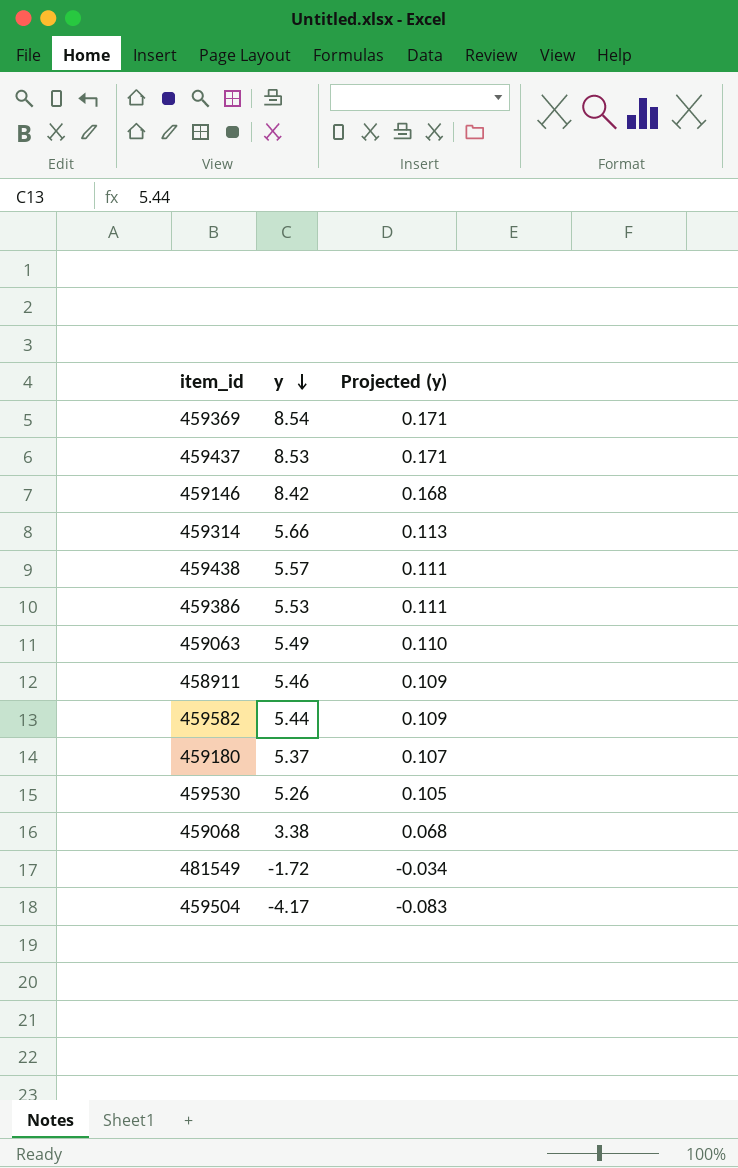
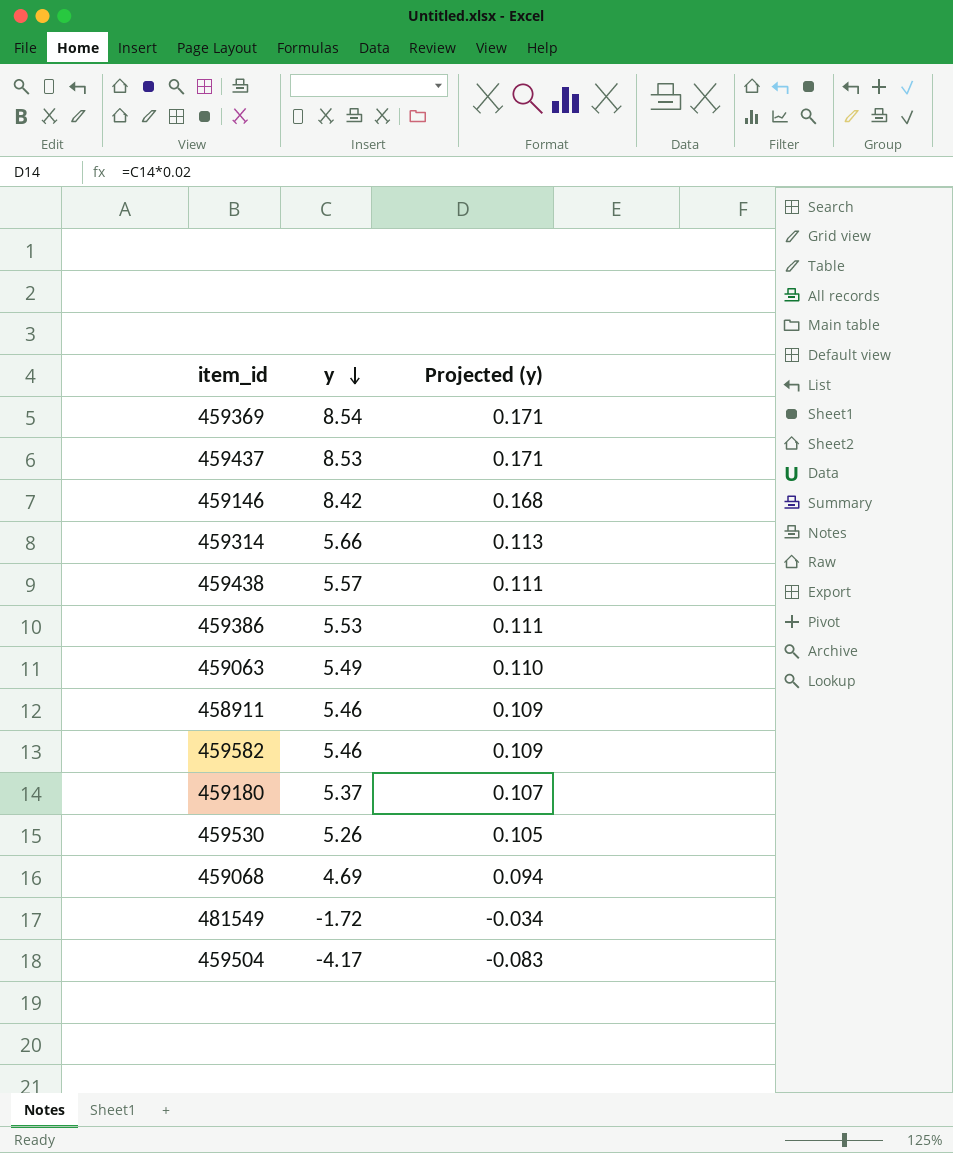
459582 | y: 5.44 -> 5.46
459068 | y: 3.38 -> 4.69
459068 | Projected (y): 0.068 -> 0.094

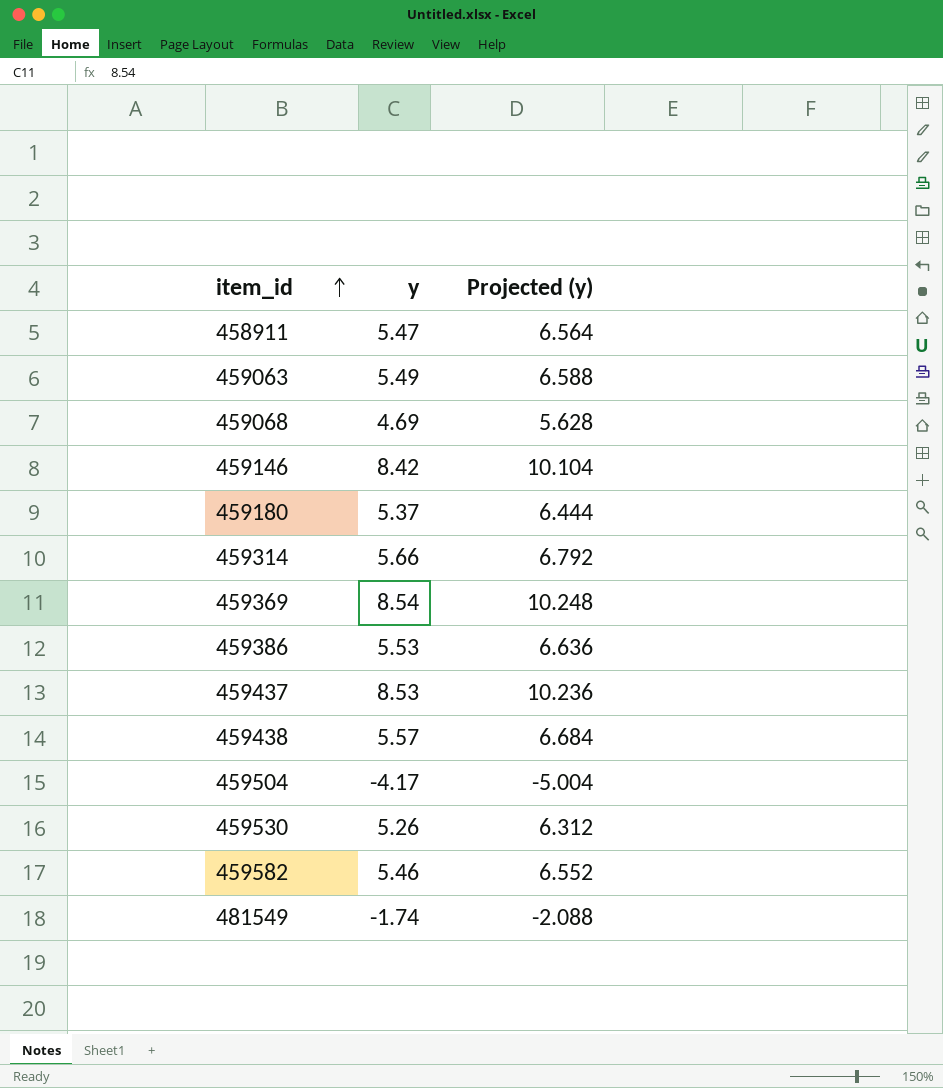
row order: y descending -> item_id ascending
column Projected (y) | formula: [y] * 0.02 -> [y] * 1.2
458911 | y: 5.46 -> 5.47
481549 | y: -1.72 -> -1.74

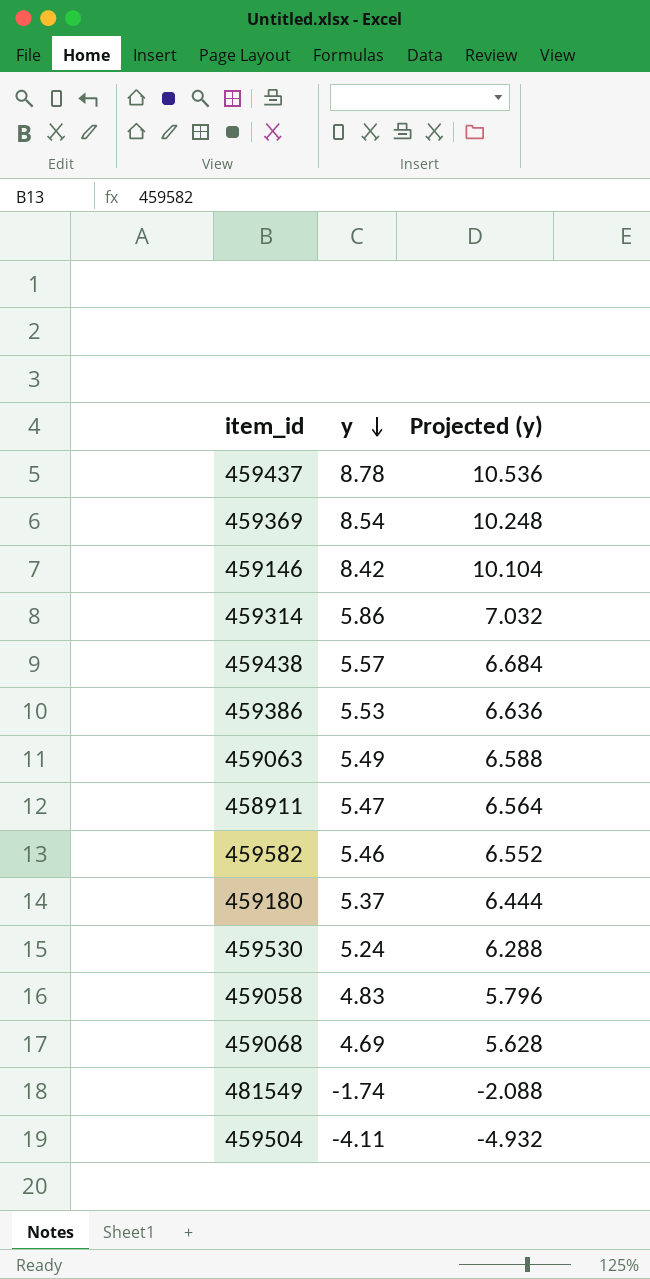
row order: item_id ascending -> y descending
459437 | y: 8.53 -> 8.78
459437 | Projected (y): 10.236 -> 10.536
459314 | y: 5.66 -> 5.86
459314 | Projected (y): 6.792 -> 7.032
459530 | y: 5.26 -> 5.24
459530 | Projected (y): 6.312 -> 6.288
row 459058: none -> 4.83 | 5.796
459504 | y: -4.17 -> -4.11
459504 | Projected (y): -5.004 -> -4.932

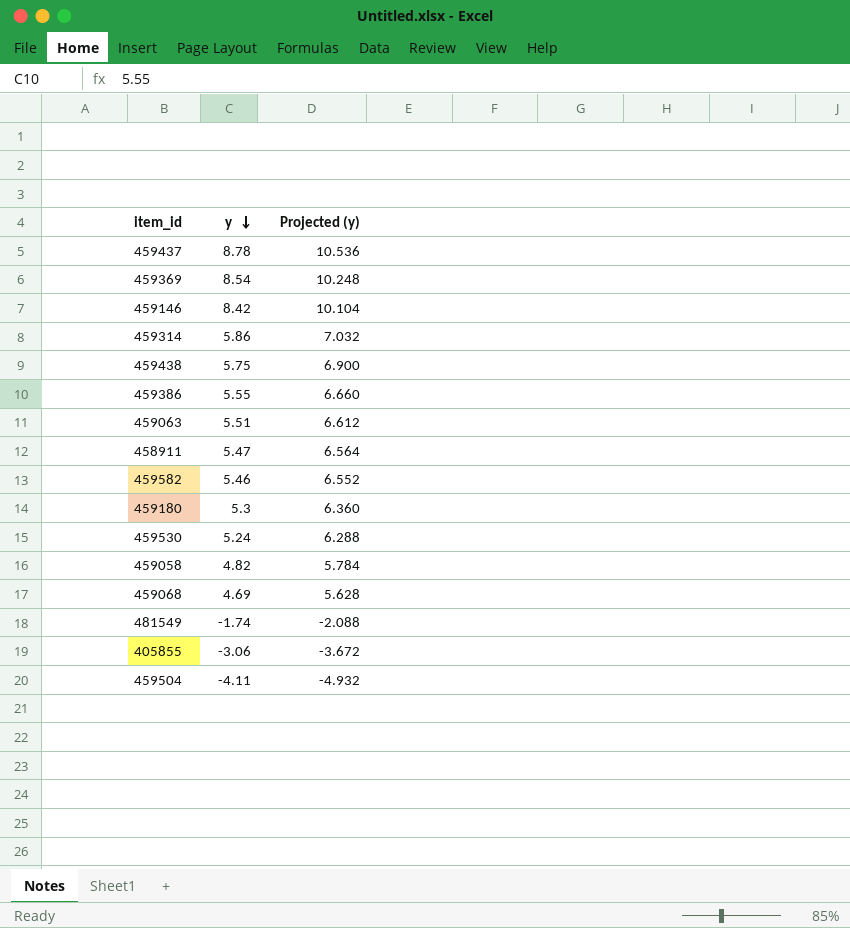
459438 | y: 5.57 -> 5.75
459438 | Projected (y): 6.684 -> 6.900
459386 | y: 5.53 -> 5.55
459386 | Projected (y): 6.636 -> 6.660
459063 | y: 5.49 -> 5.51
459063 | Projected (y): 6.588 -> 6.612
459180 | y: 5.37 -> 5.3
459180 | Projected (y): 6.444 -> 6.360
459058 | y: 4.83 -> 4.82
459058 | Projected (y): 5.796 -> 5.784
row 405855: none -> -3.06 | -3.672

